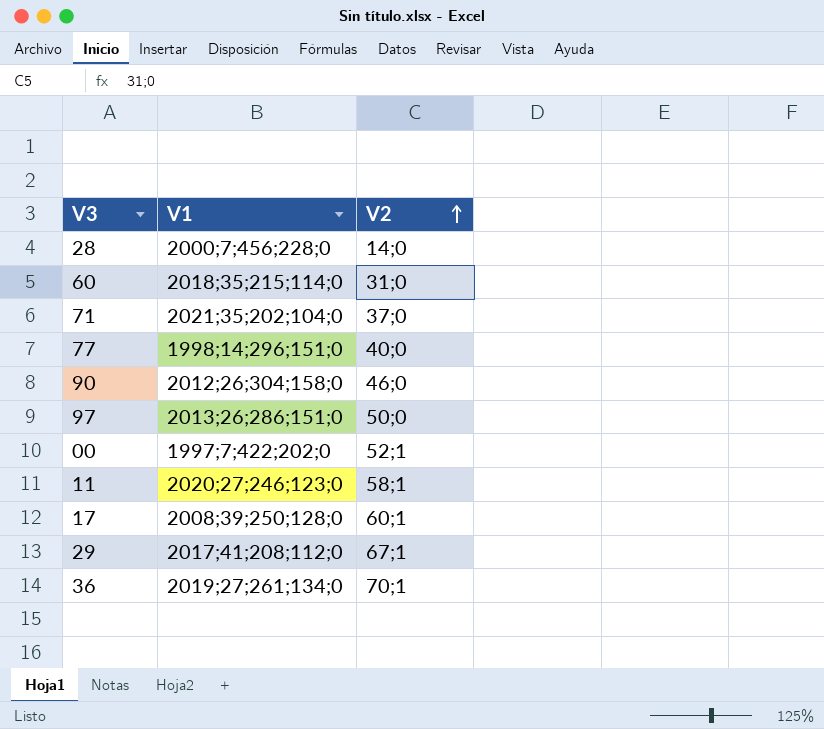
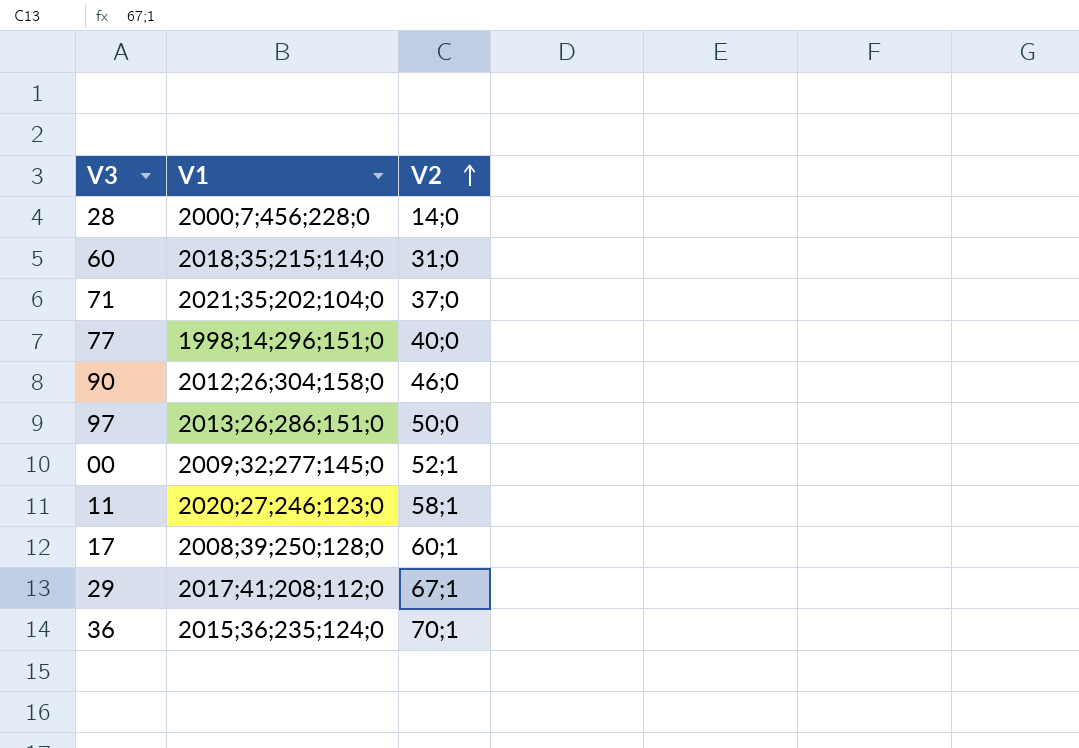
00 | V1: 1997;7;422;202;0 -> 2009;32;277;145;0
36 | V1: 2019;27;261;134;0 -> 2015;36;235;124;0

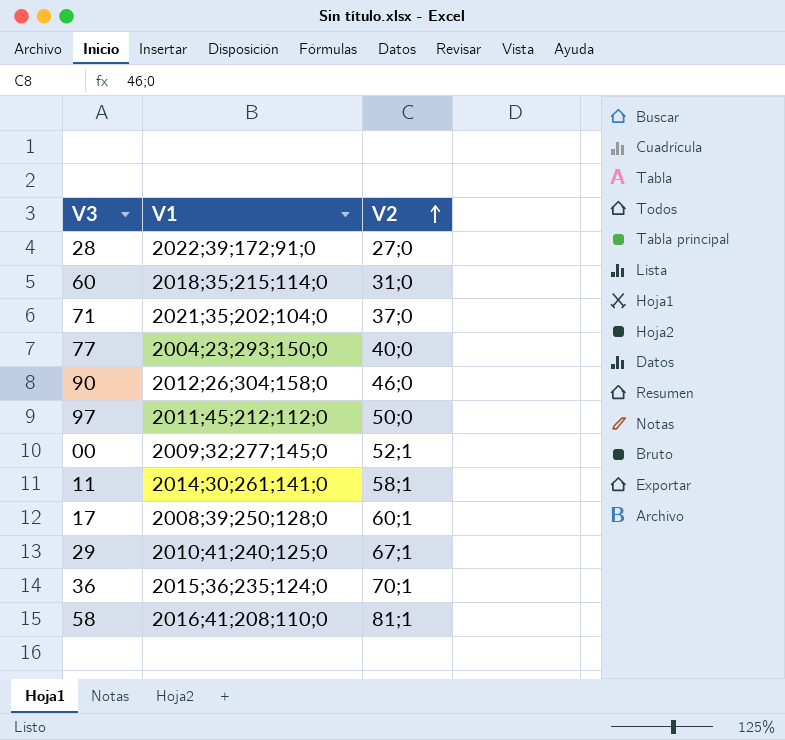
28 | V1: 2000;7;456;228;0 -> 2022;39;172;91;0
28 | V2: 14;0 -> 27;0
77 | V1: 1998;14;296;151;0 -> 2004;23;293;150;0
97 | V1: 2013;26;286;151;0 -> 2011;45;212;112;0
11 | V1: 2020;27;246;123;0 -> 2014;30;261;141;0
29 | V1: 2017;41;208;112;0 -> 2010;41;240;125;0
row 58: none -> 2016;41;208;110;0 | 81;1

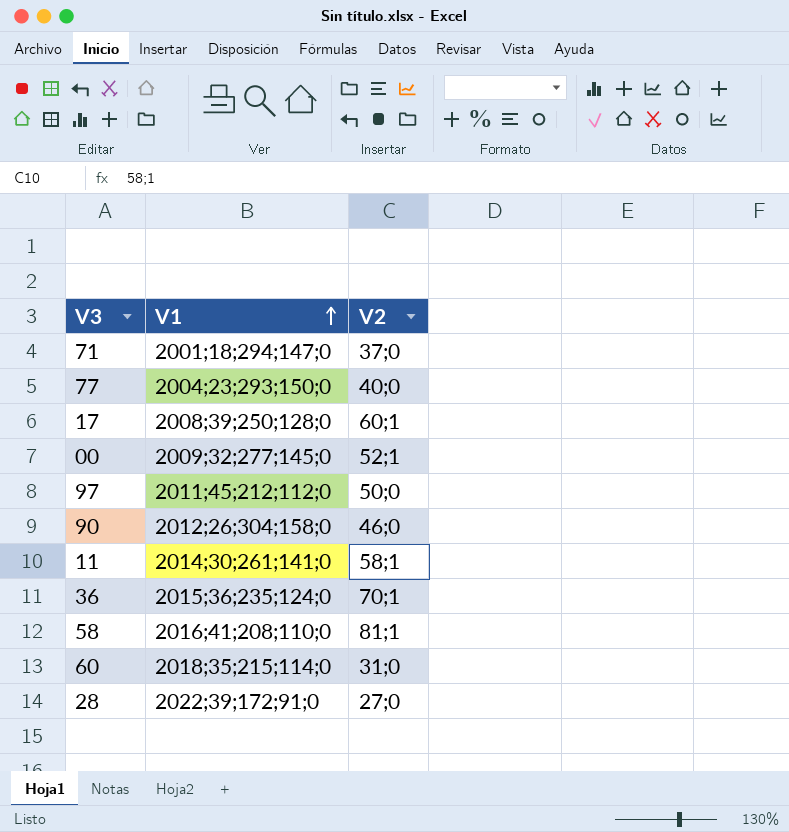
row order: V2 ascending -> V1 ascending
row 29: 2010;41;240;125;0 | 67;1 -> none
71 | V1: 2021;35;202;104;0 -> 2001;18;294;147;0

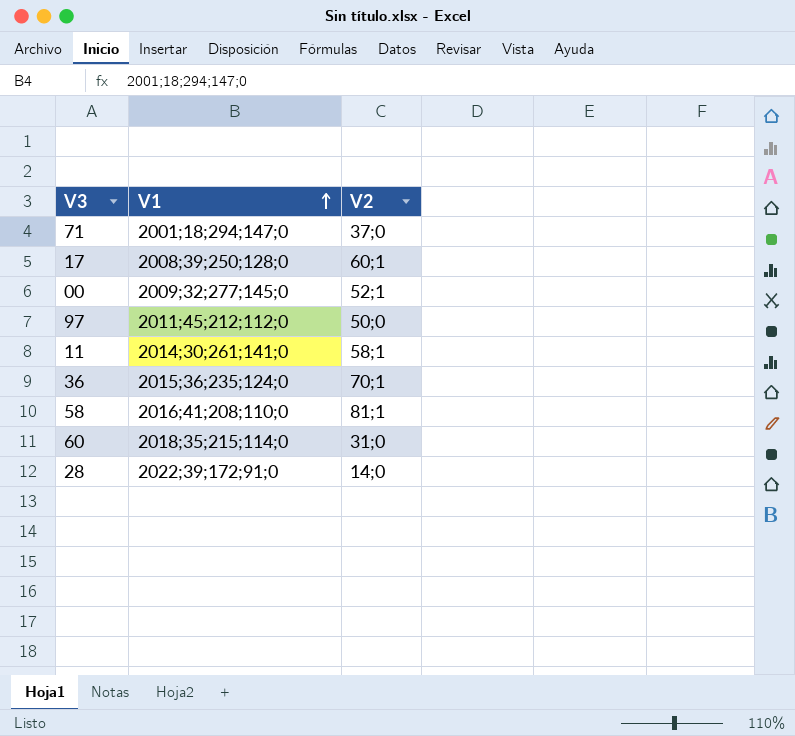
row 77: 2004;23;293;150;0 | 40;0 -> none
row 90: 2012;26;304;158;0 | 46;0 -> none
28 | V2: 27;0 -> 14;0

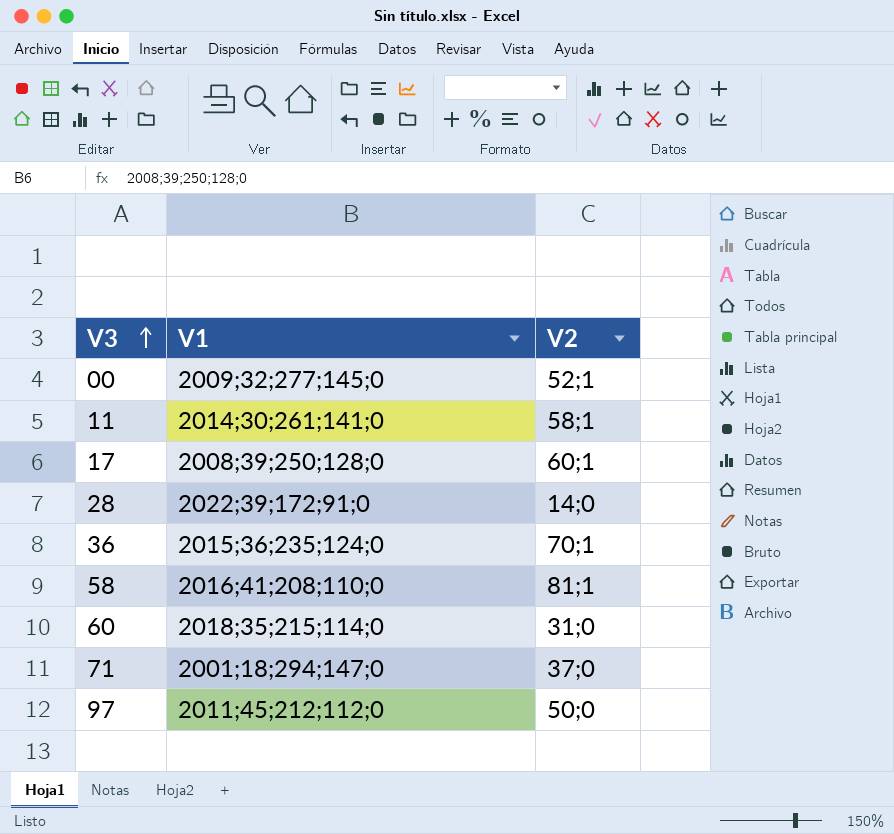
row order: V1 ascending -> V3 ascending

